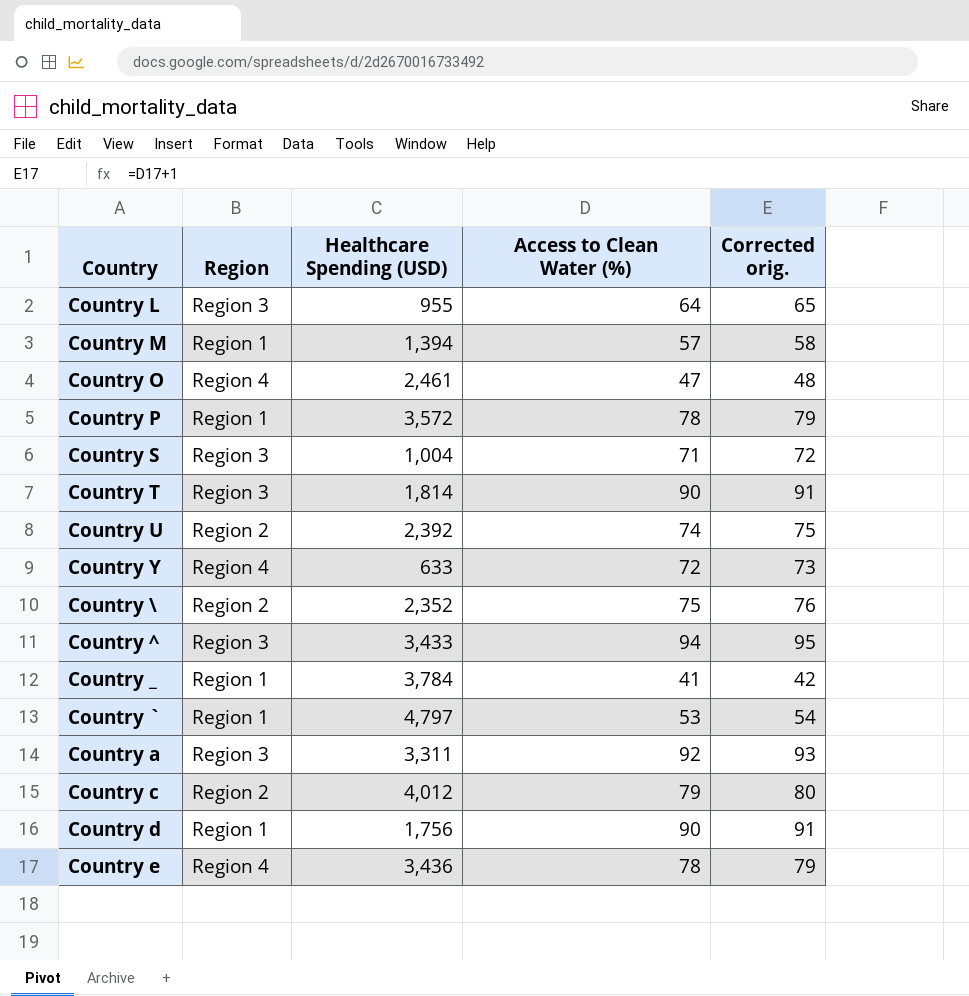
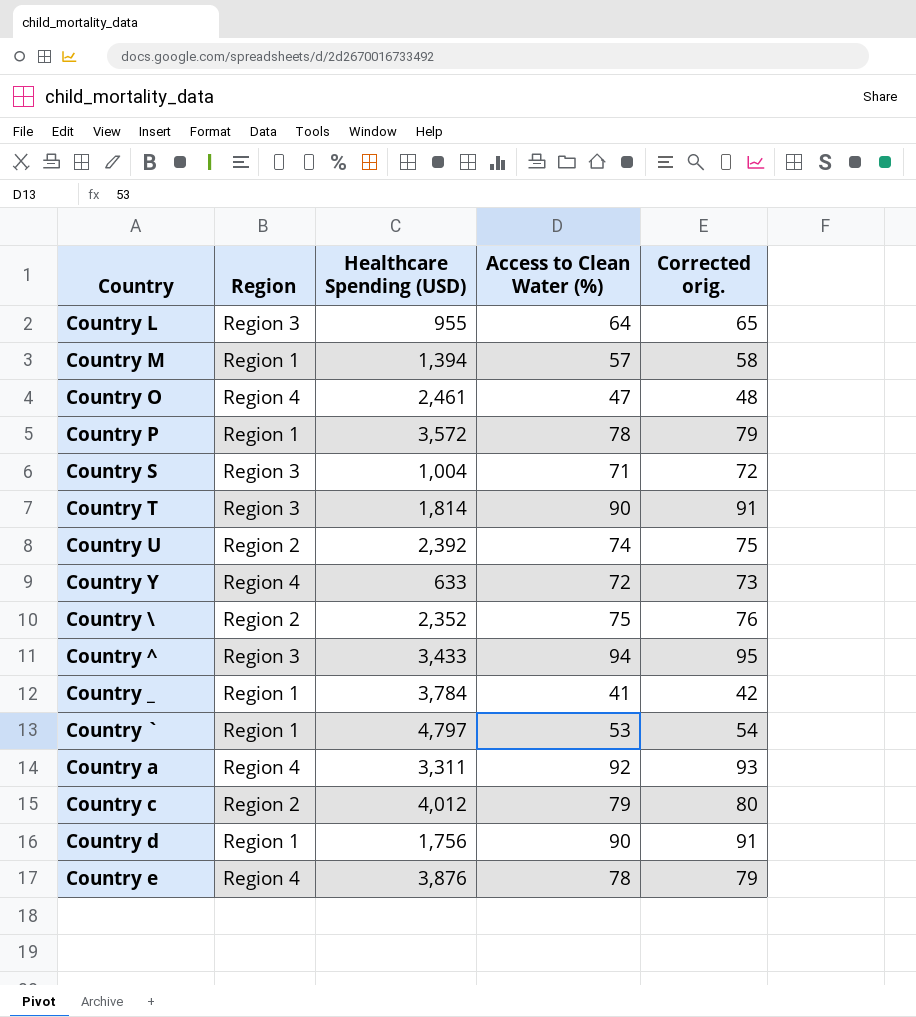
Country a | Region: Region 3 -> Region 4
Country e | Healthcare Spending (USD): 3,436 -> 3,876

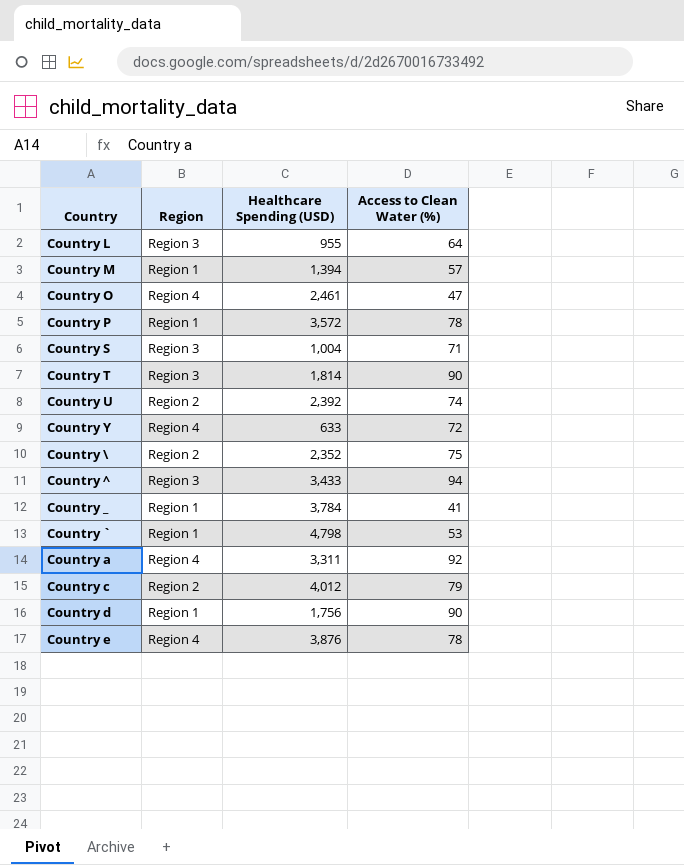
column Corrected orig. | formula: [Access to Clean Water (%)] + 1 -> none
Country ` | Healthcare Spending (USD): 4,797 -> 4,798

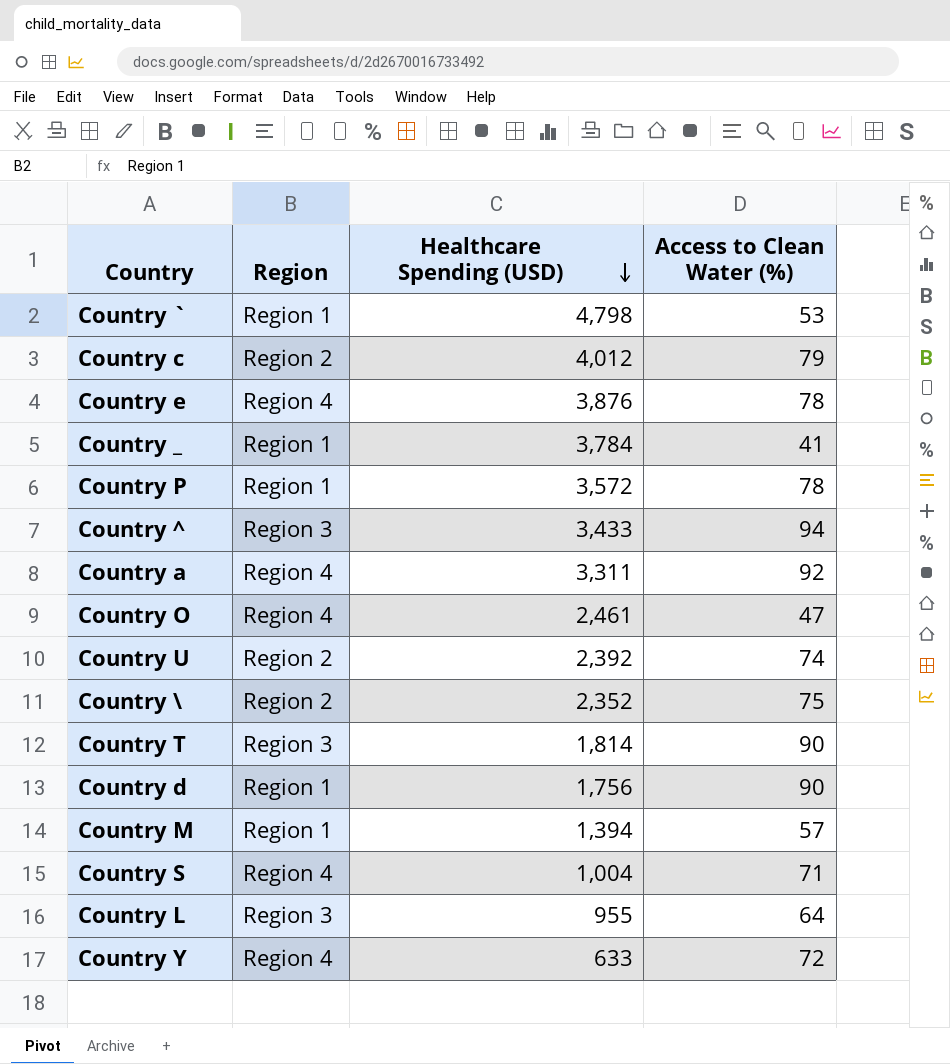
row order: none -> Healthcare Spending (USD) descending
Country S | Region: Region 3 -> Region 4

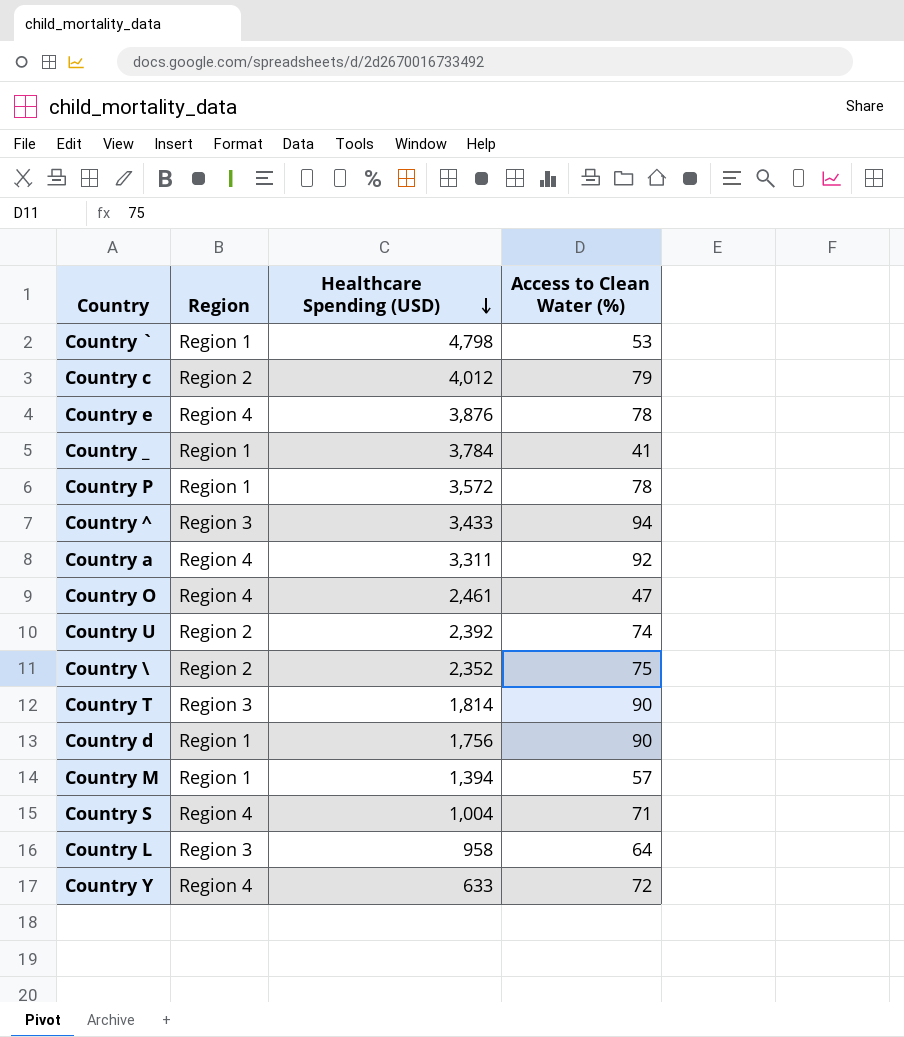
Country L | Healthcare Spending (USD): 955 -> 958

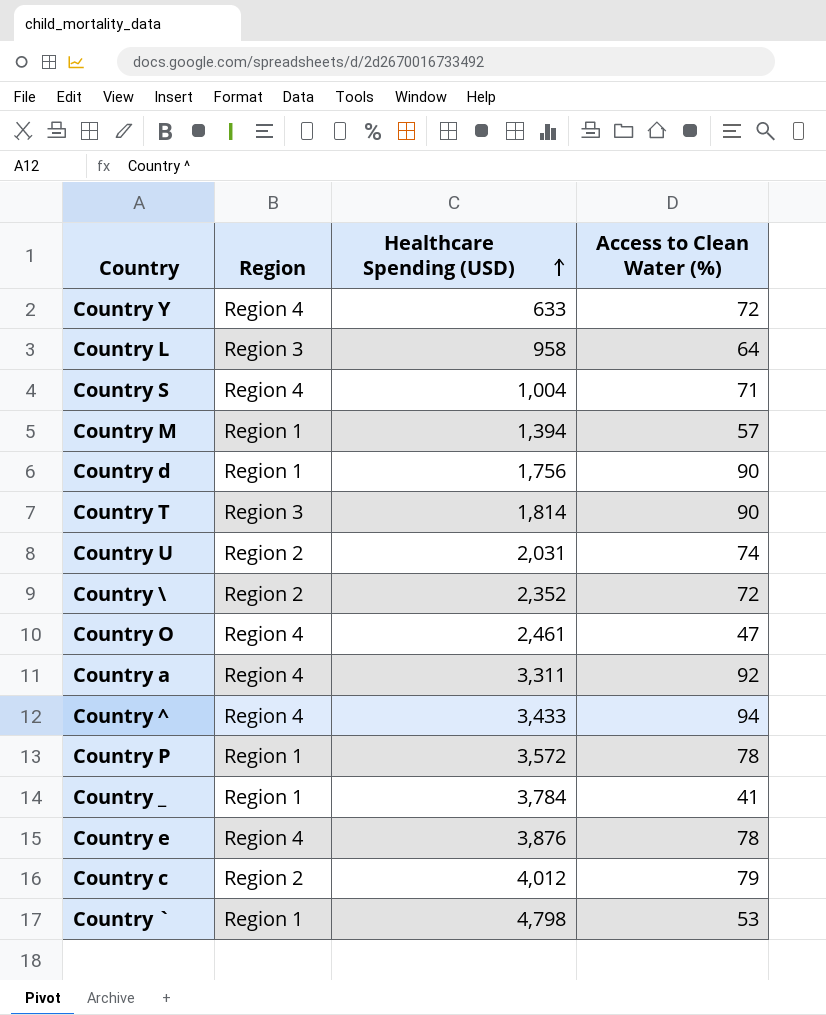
row order: Healthcare Spending (USD) descending -> Healthcare Spending (USD) ascending
Country U | Healthcare Spending (USD): 2,392 -> 2,031
Country \ | Access to Clean Water (%): 75 -> 72
Country ^ | Region: Region 3 -> Region 4

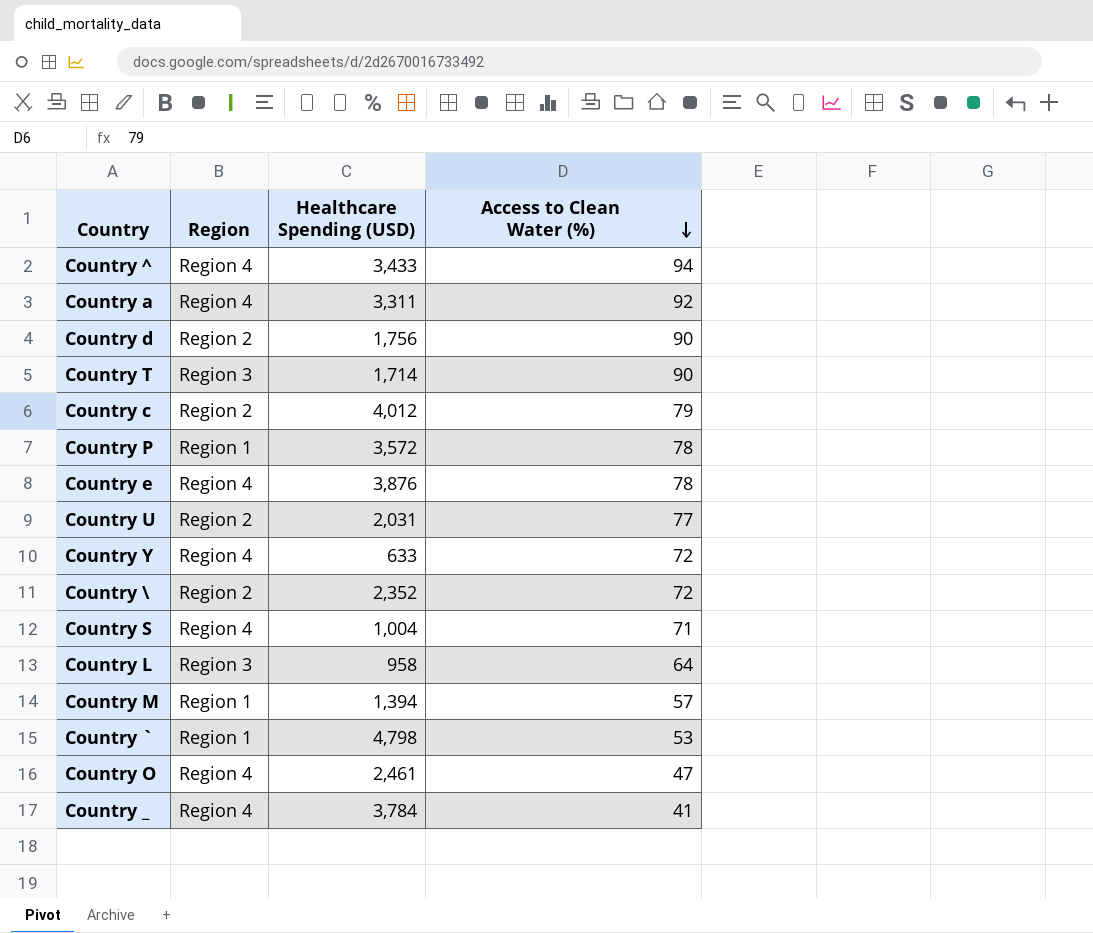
row order: Healthcare Spending (USD) ascending -> Access to Clean Water (%) descending
Country d | Region: Region 1 -> Region 2
Country T | Healthcare Spending (USD): 1,814 -> 1,714
Country U | Access to Clean Water (%): 74 -> 77
Country _ | Region: Region 1 -> Region 4

